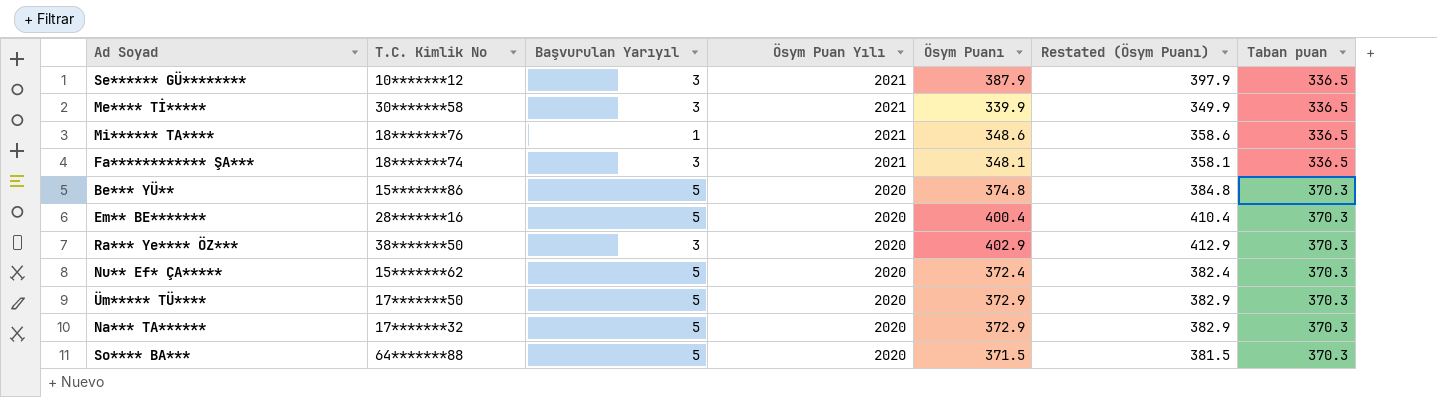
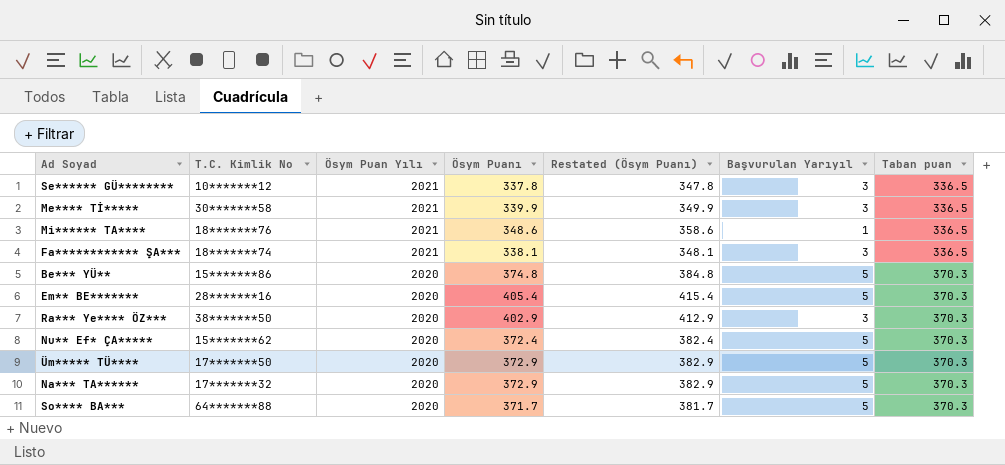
column Başvurulan Yarıyıl | position: 3 -> 6
Se****** GÜ******** | Ösym Puanı: 387.9 -> 337.8
Se****** GÜ******** | Restated (Ösym Puanı): 397.9 -> 347.8
Fa************ ŞA*** | Ösym Puanı: 348.1 -> 338.1
Fa************ ŞA*** | Restated (Ösym Puanı): 358.1 -> 348.1
Em** BE******* | Ösym Puanı: 400.4 -> 405.4
Em** BE******* | Restated (Ösym Puanı): 410.4 -> 415.4
So**** BA*** | Ösym Puanı: 371.5 -> 371.7
So**** BA*** | Restated (Ösym Puanı): 381.5 -> 381.7

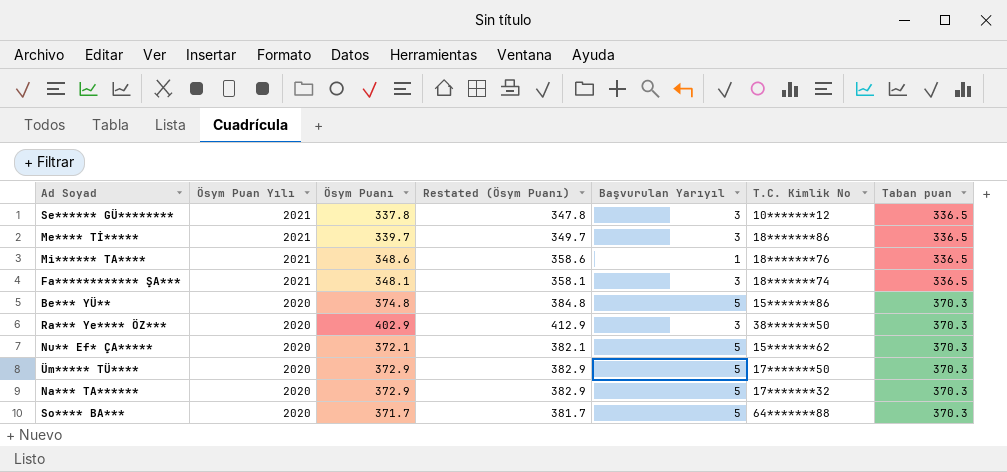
column T.C. Kimlik No | position: 2 -> 6
row Em** BE*******: 28*******16 | 2020 | 405.4 | 415.4 | 5 | 370.3 -> none
Me**** Tİ***** | Ösym Puanı: 339.9 -> 339.7
Me**** Tİ***** | Restated (Ösym Puanı): 349.9 -> 349.7
Me**** Tİ***** | T.C. Kimlik No: 30*******58 -> 18*******86
Fa************ ŞA*** | Ösym Puanı: 338.1 -> 348.1
Fa************ ŞA*** | Restated (Ösym Puanı): 348.1 -> 358.1
Nu** Ef* ÇA***** | Ösym Puanı: 372.4 -> 372.1
Nu** Ef* ÇA***** | Restated (Ösym Puanı): 382.4 -> 382.1

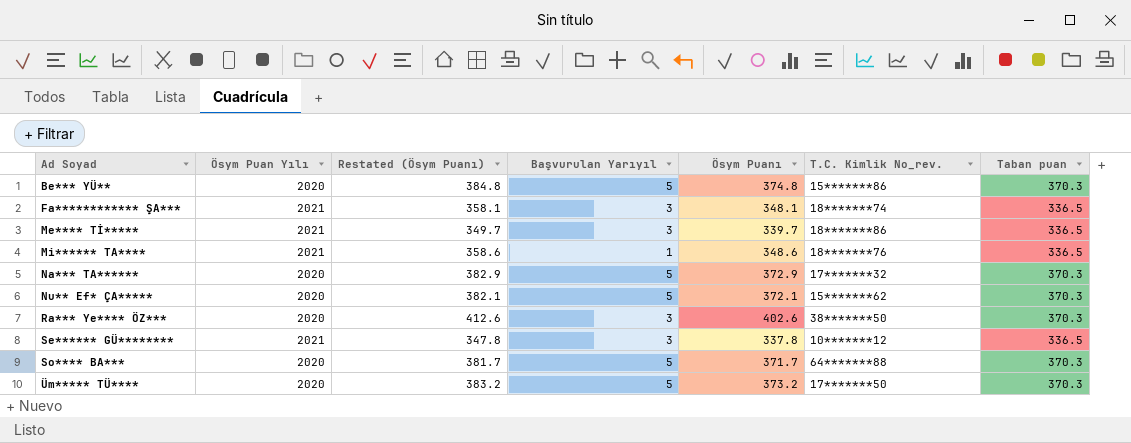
row order: Ösym Puan Yılı descending -> Ad Soyad ascending
column Ösym Puanı | position: 3 -> 5
column name: T.C. Kimlik No -> T.C. Kimlik No_rev.
Ra*** Ye**** ÖZ*** | Restated (Ösym Puanı): 412.9 -> 412.6
Ra*** Ye**** ÖZ*** | Ösym Puanı: 402.9 -> 402.6
Üm***** TÜ**** | Restated (Ösym Puanı): 382.9 -> 383.2
Üm***** TÜ**** | Ösym Puanı: 372.9 -> 373.2

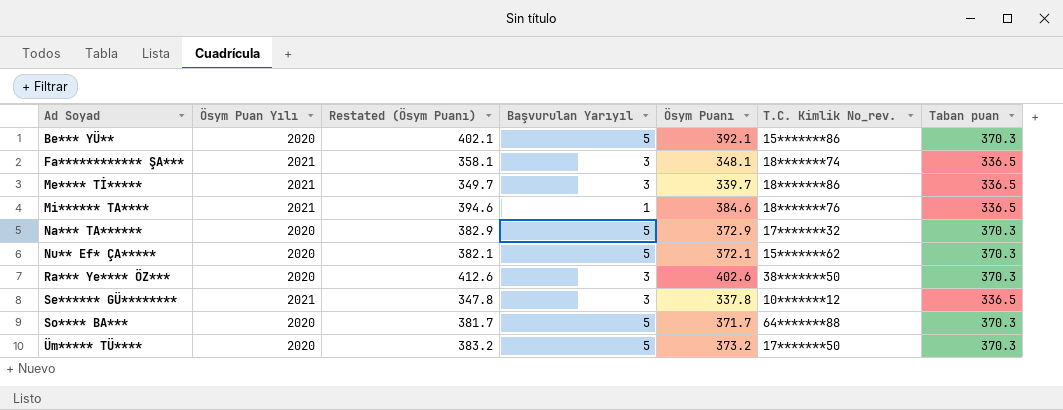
Be*** YÜ** | Restated (Ösym Puanı): 384.8 -> 402.1
Be*** YÜ** | Ösym Puanı: 374.8 -> 392.1
Mi****** TA**** | Restated (Ösym Puanı): 358.6 -> 394.6
Mi****** TA**** | Ösym Puanı: 348.6 -> 384.6

